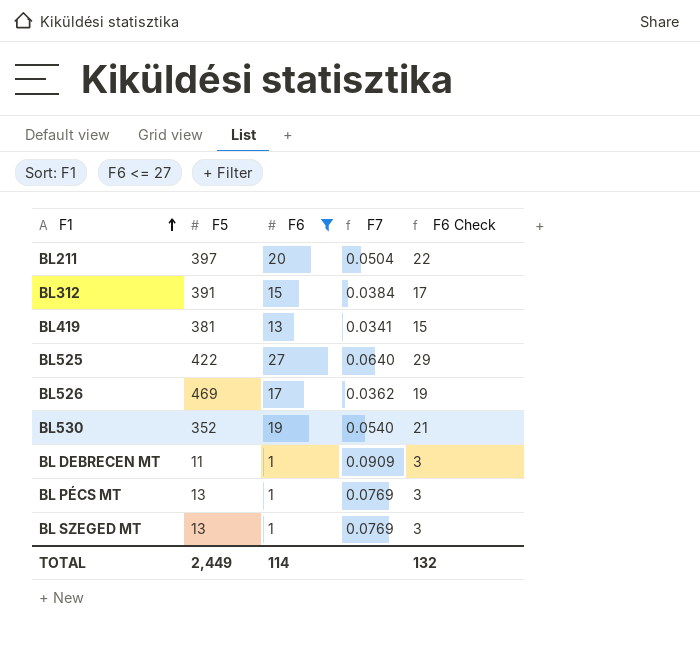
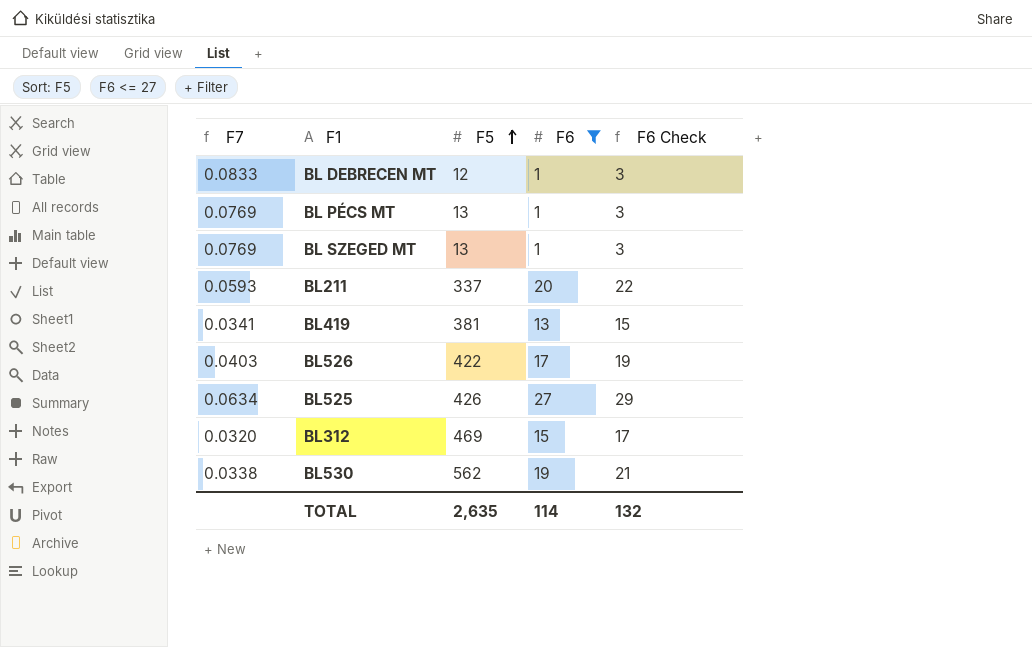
row order: F1 ascending -> F5 ascending
column F7 | position: 4 -> 1
BL DEBRECEN MT | F7: 0.0909 -> 0.0833
BL DEBRECEN MT | F5: 11 -> 12
BL211 | F7: 0.0504 -> 0.0593
BL211 | F5: 397 -> 337
BL526 | F7: 0.0362 -> 0.0403
BL526 | F5: 469 -> 422
BL525 | F7: 0.0640 -> 0.0634
BL525 | F5: 422 -> 426
BL312 | F7: 0.0384 -> 0.0320
BL312 | F5: 391 -> 469
BL530 | F7: 0.0540 -> 0.0338
BL530 | F5: 352 -> 562
TOTAL | F5: 2,449 -> 2,635

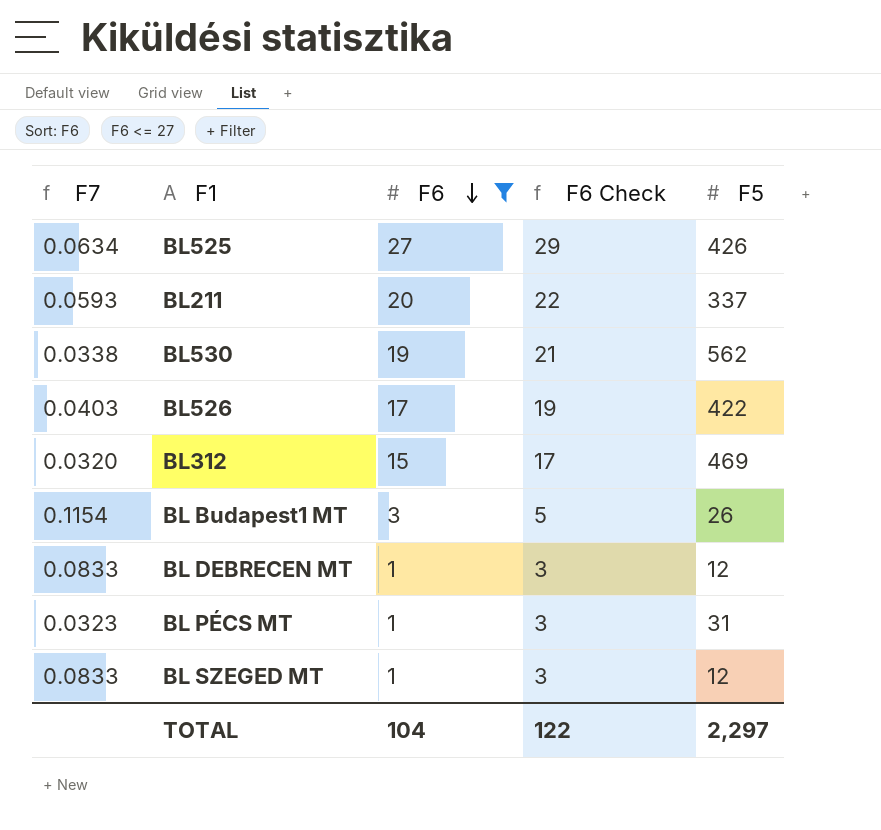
row order: F5 ascending -> F6 descending
column F5 | position: 3 -> 5
row BL419: 0.0341 | 381 | 13 | 15 -> none
row BL Budapest1 MT: none -> 0.1154 | 3 | 5 | 26
BL PÉCS MT | F7: 0.0769 -> 0.0323
BL PÉCS MT | F5: 13 -> 31
BL SZEGED MT | F7: 0.0769 -> 0.0833
BL SZEGED MT | F5: 13 -> 12
TOTAL | F6: 114 -> 104
TOTAL | F6 Check: 132 -> 122
TOTAL | F5: 2,635 -> 2,297

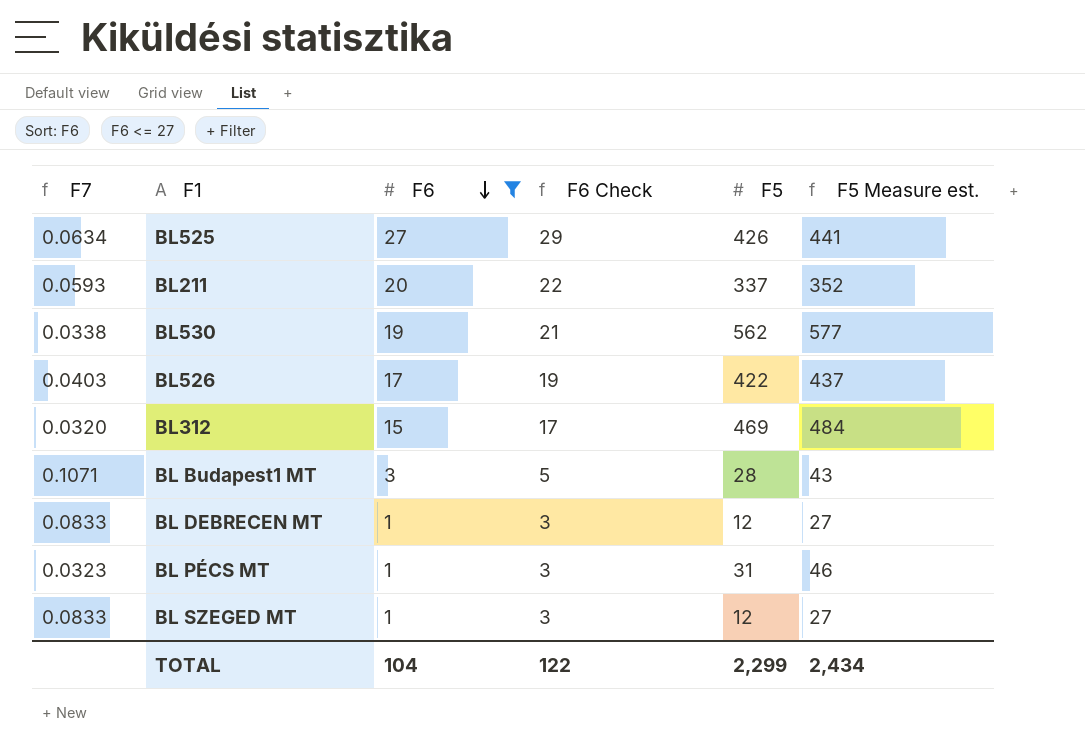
column F5 Measure est. | formula: none -> [F5] + 15
BL Budapest1 MT | F7: 0.1154 -> 0.1071
BL Budapest1 MT | F5: 26 -> 28
TOTAL | F5: 2,297 -> 2,299

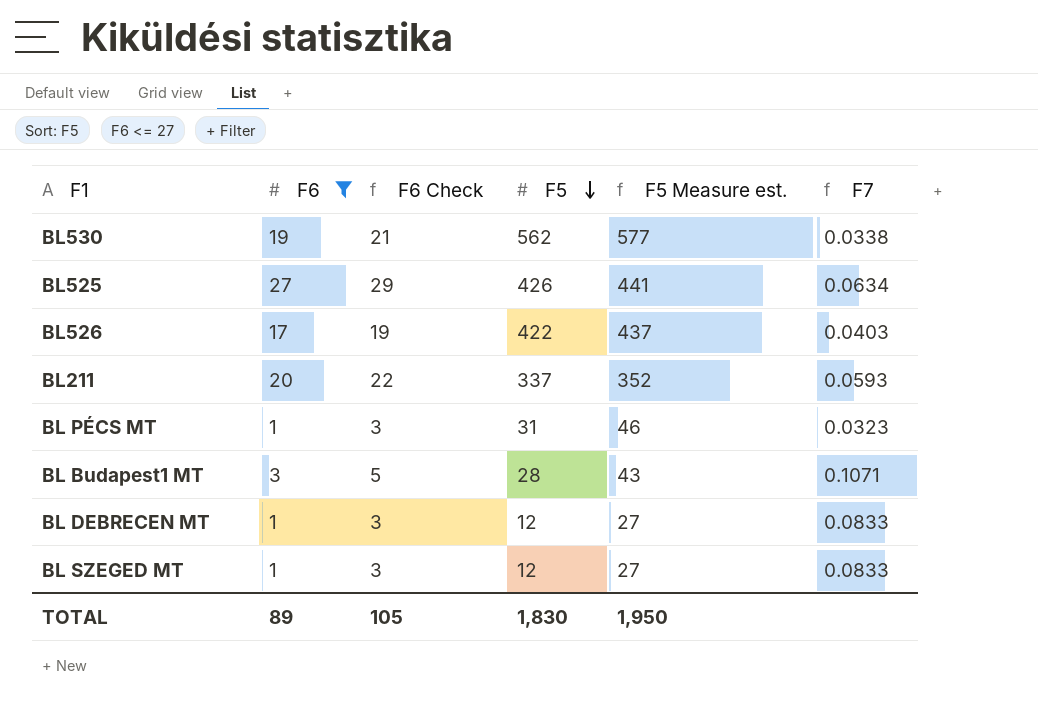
row order: F6 descending -> F5 descending
column F7 | position: 1 -> 6
row BL312: 0.0320 | 15 | 17 | 469 | 484 -> none
TOTAL | F6: 104 -> 89
TOTAL | F6 Check: 122 -> 105
TOTAL | F5: 2,299 -> 1,830
TOTAL | F5 Measure est.: 2,434 -> 1,950

